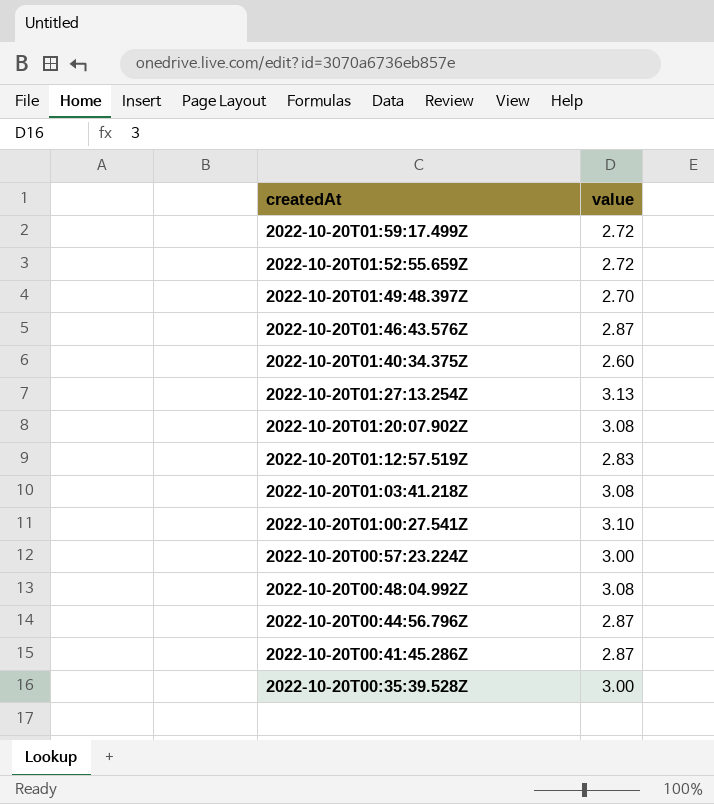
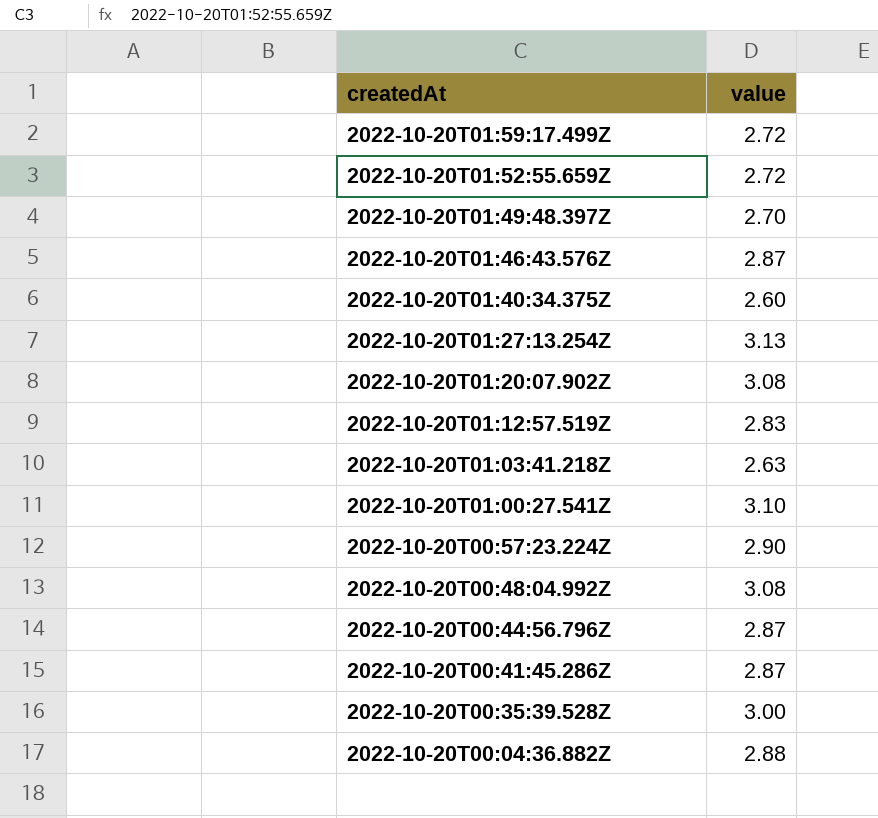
2022-10-20T01:03:41.218Z | value: 3.08 -> 2.63
2022-10-20T00:57:23.224Z | value: 3.00 -> 2.90
row 2022-10-20T00:04:36.882Z: none -> 2.88

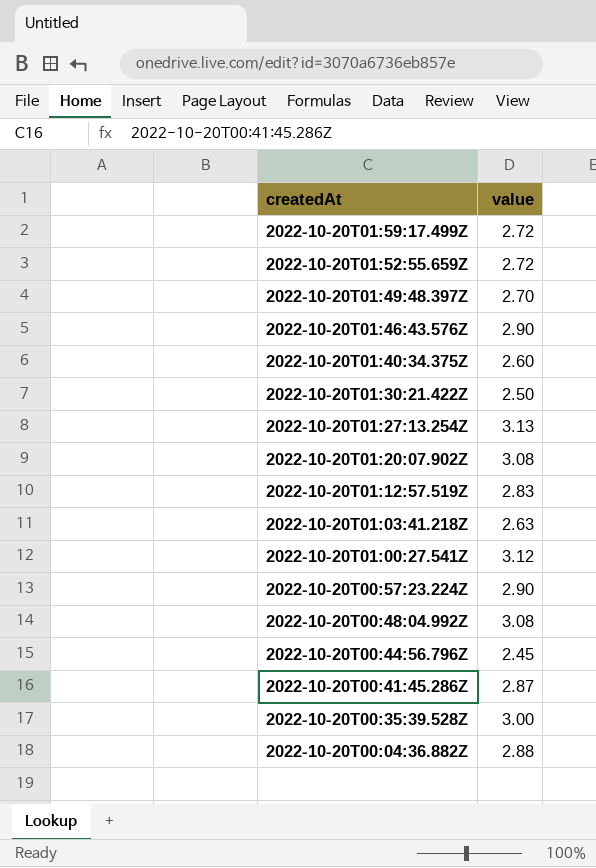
2022-10-20T01:46:43.576Z | value: 2.87 -> 2.90
row 2022-10-20T01:30:21.422Z: none -> 2.50
2022-10-20T01:00:27.541Z | value: 3.10 -> 3.12
2022-10-20T00:44:56.796Z | value: 2.87 -> 2.45

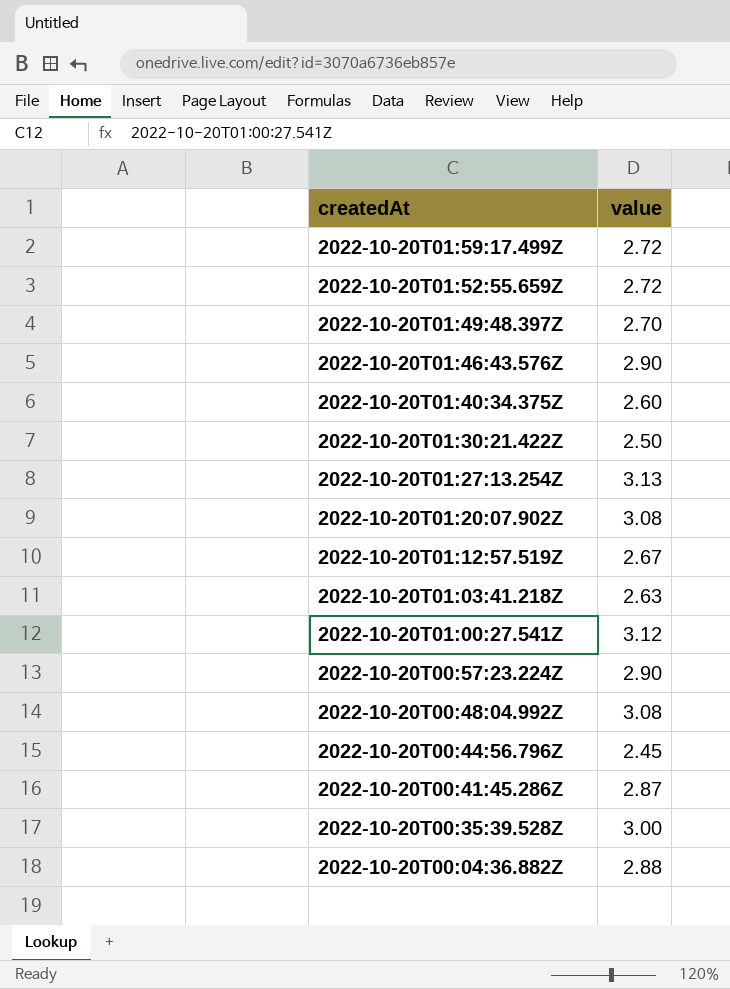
2022-10-20T01:12:57.519Z | value: 2.83 -> 2.67

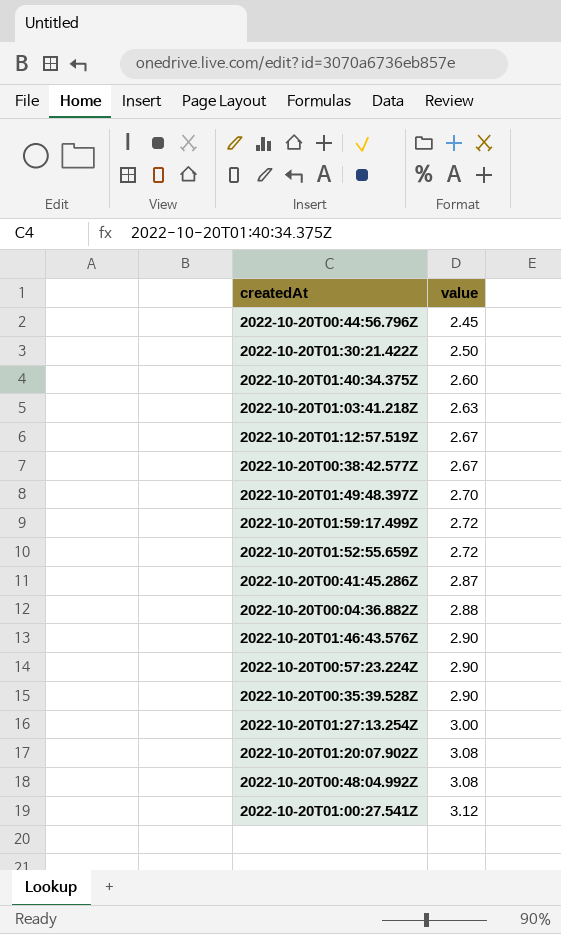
row order: createdAt descending -> value ascending
row 2022-10-20T00:38:42.577Z: none -> 2.67
2022-10-20T00:35:39.528Z | value: 3.00 -> 2.90
2022-10-20T01:27:13.254Z | value: 3.13 -> 3.00

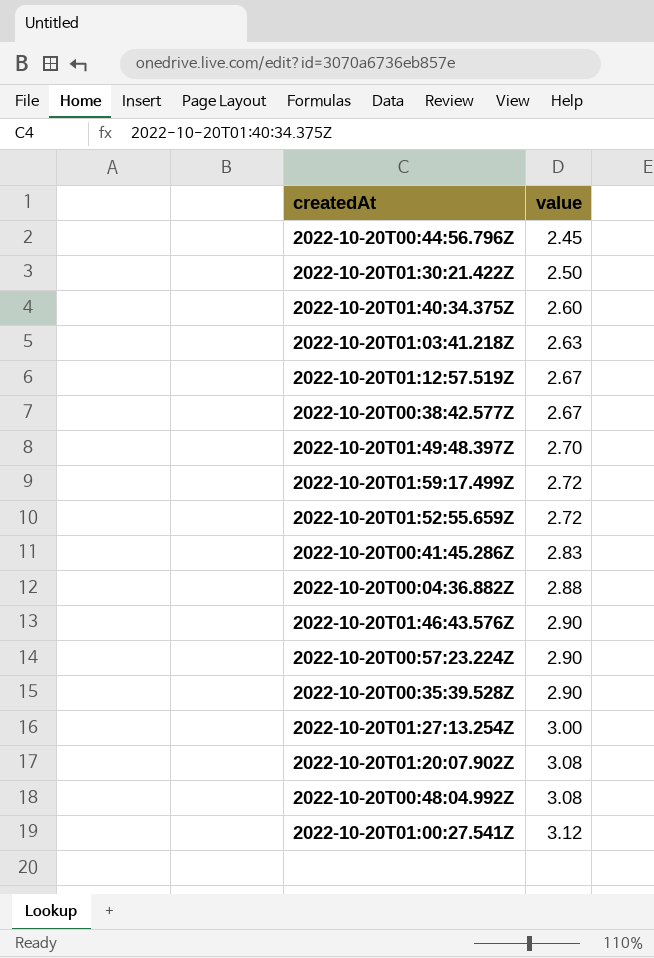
2022-10-20T00:41:45.286Z | value: 2.87 -> 2.83

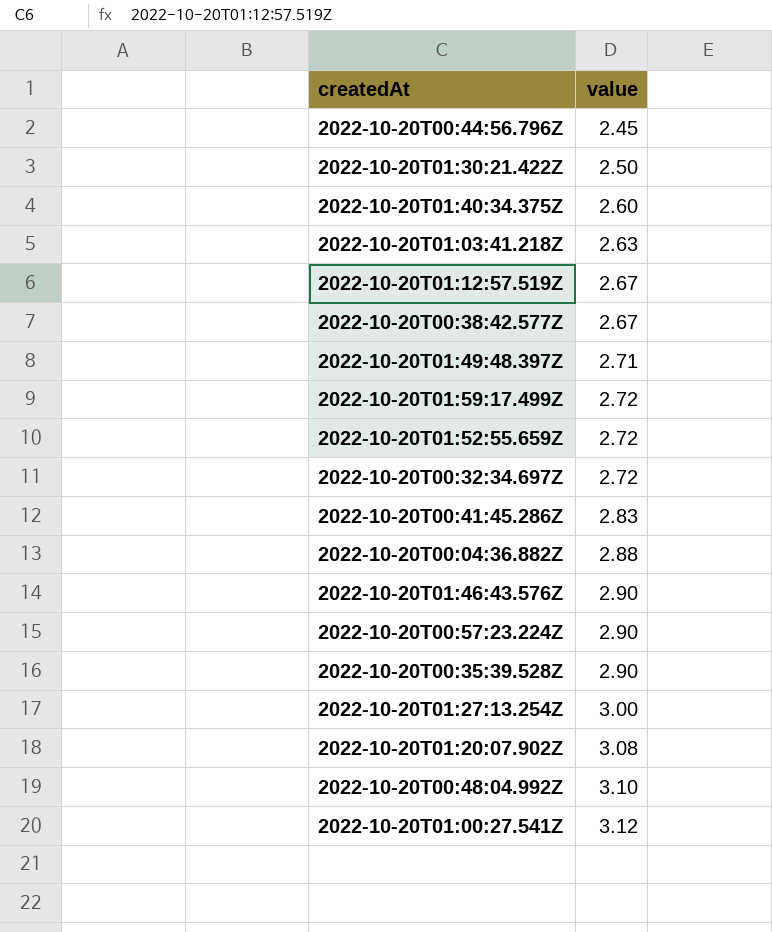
2022-10-20T01:49:48.397Z | value: 2.70 -> 2.71
row 2022-10-20T00:32:34.697Z: none -> 2.72
2022-10-20T00:48:04.992Z | value: 3.08 -> 3.10

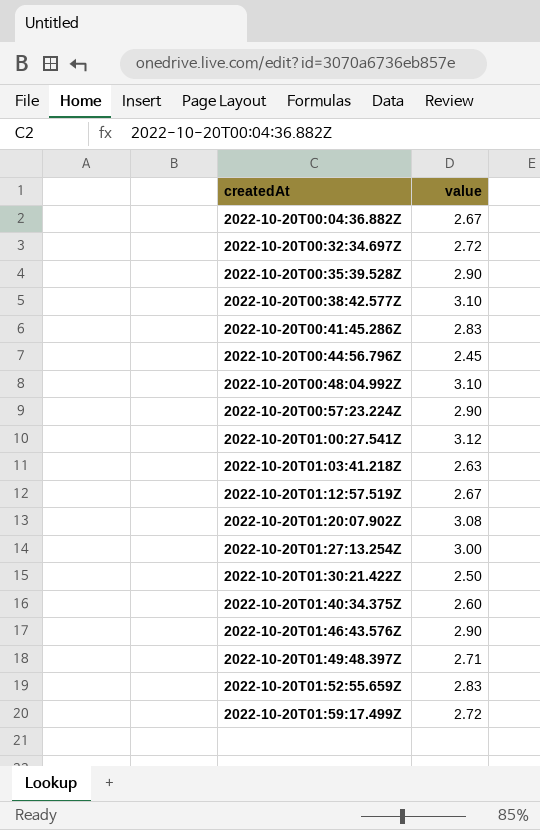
row order: value ascending -> createdAt ascending
2022-10-20T00:04:36.882Z | value: 2.88 -> 2.67
2022-10-20T00:38:42.577Z | value: 2.67 -> 3.10
2022-10-20T01:52:55.659Z | value: 2.72 -> 2.83

